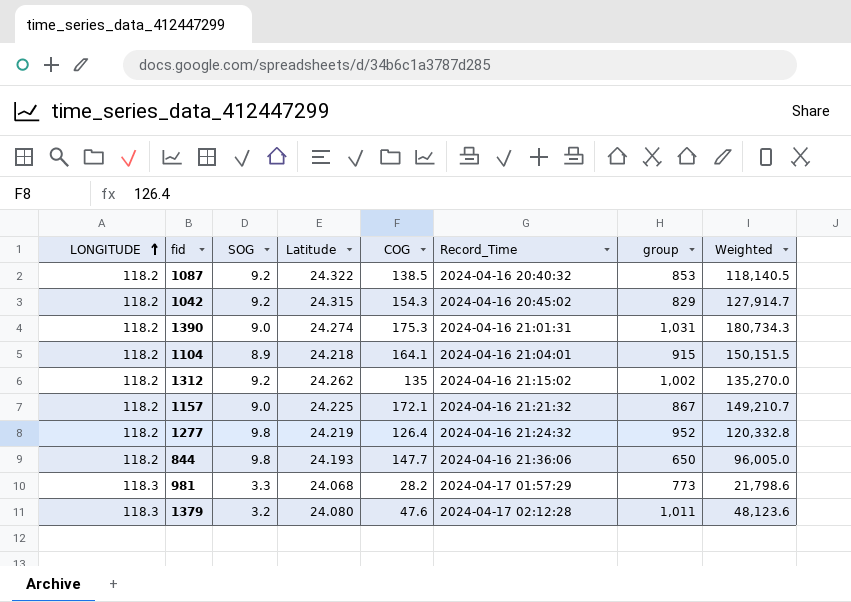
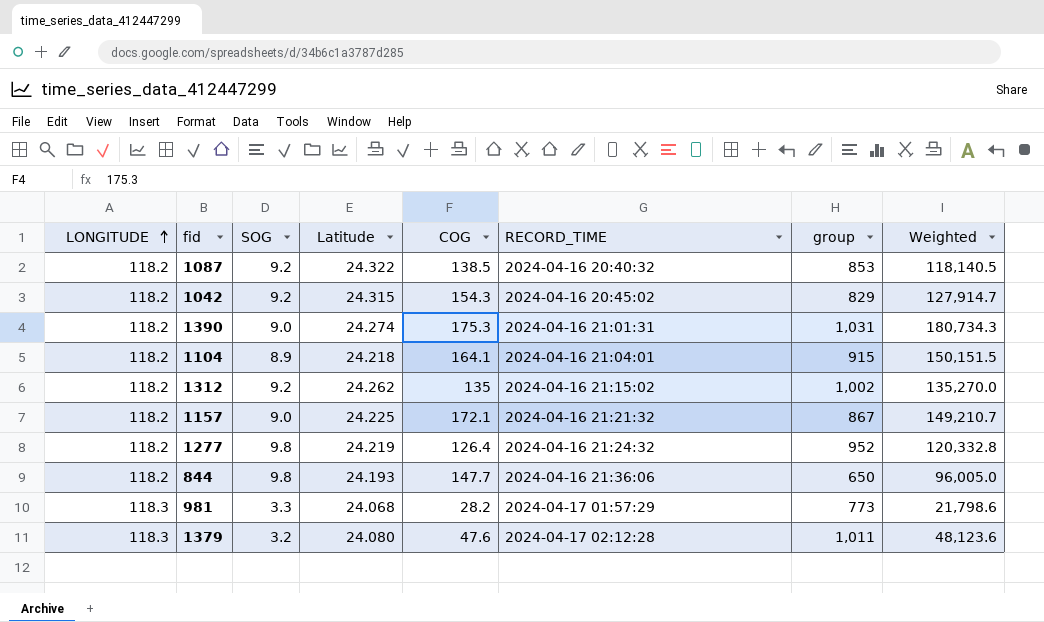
column name: Record_Time -> RECORD_TIME

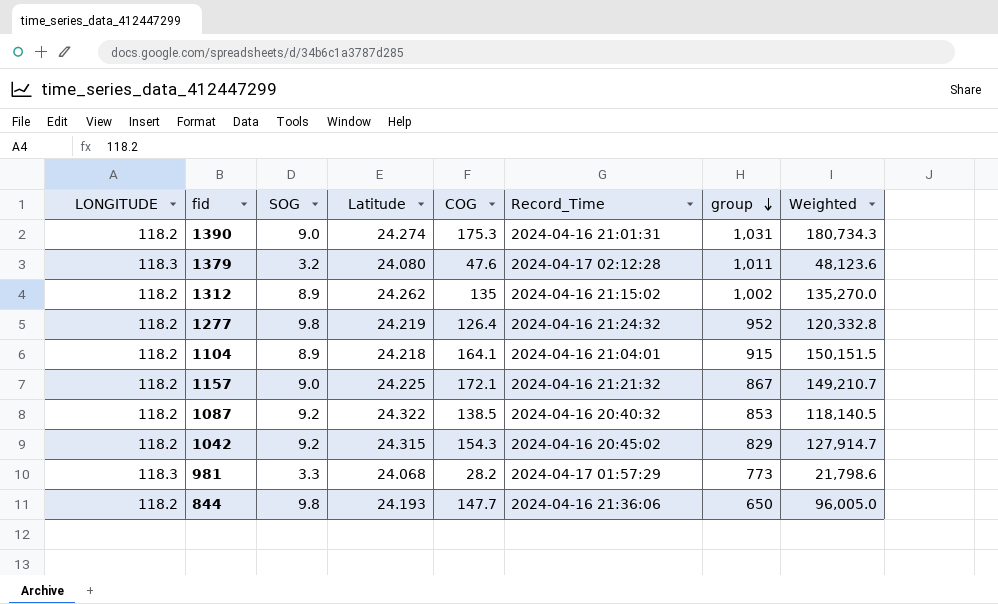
row order: LONGITUDE ascending -> group descending
column name: RECORD_TIME -> Record_Time
1312 | SOG: 9.2 -> 8.9

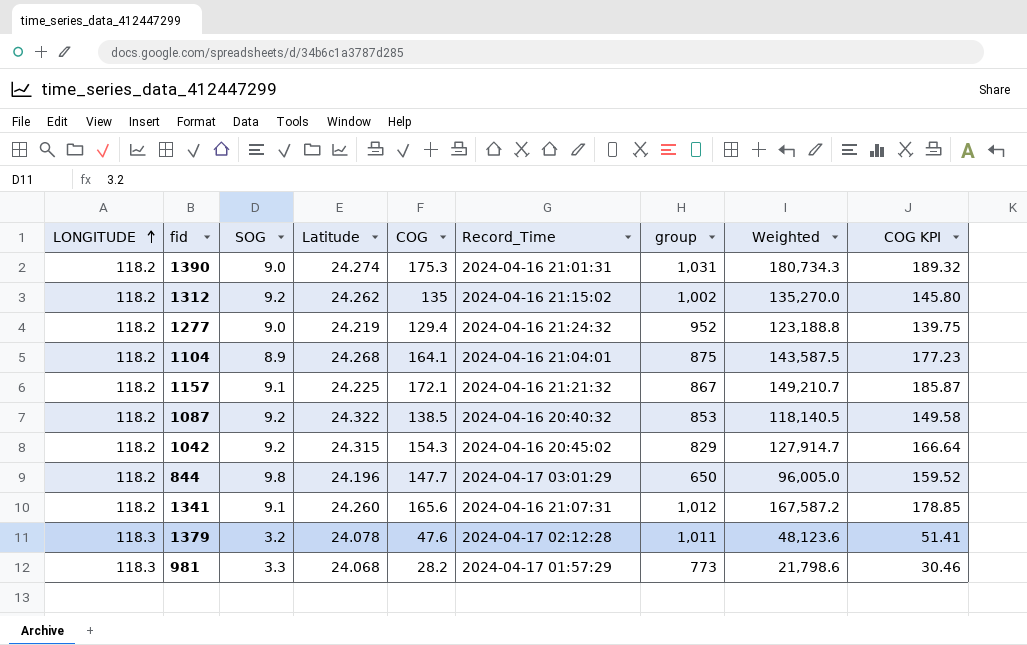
row order: group descending -> LONGITUDE ascending
column COG KPI | formula: none -> [COG] * 1.08
1312 | SOG: 8.9 -> 9.2
1277 | SOG: 9.8 -> 9.0
1277 | COG: 126.4 -> 129.4
1277 | Weighted: 120,332.8 -> 123,188.8
1104 | Latitude: 24.218 -> 24.268
1104 | group: 915 -> 875
1104 | Weighted: 150,151.5 -> 143,587.5
1157 | SOG: 9.0 -> 9.1
844 | Latitude: 24.193 -> 24.196
844 | Record_Time: 2024-04-16 21:36:06 -> 2024-04-17 03:01:29
row 1341: none -> 118.2 | 9.1 | 24.260 | 165.6 | 2024-04-16 21:07:31 | 1,012 | 167,587.2 | 178.85
1379 | Latitude: 24.080 -> 24.078

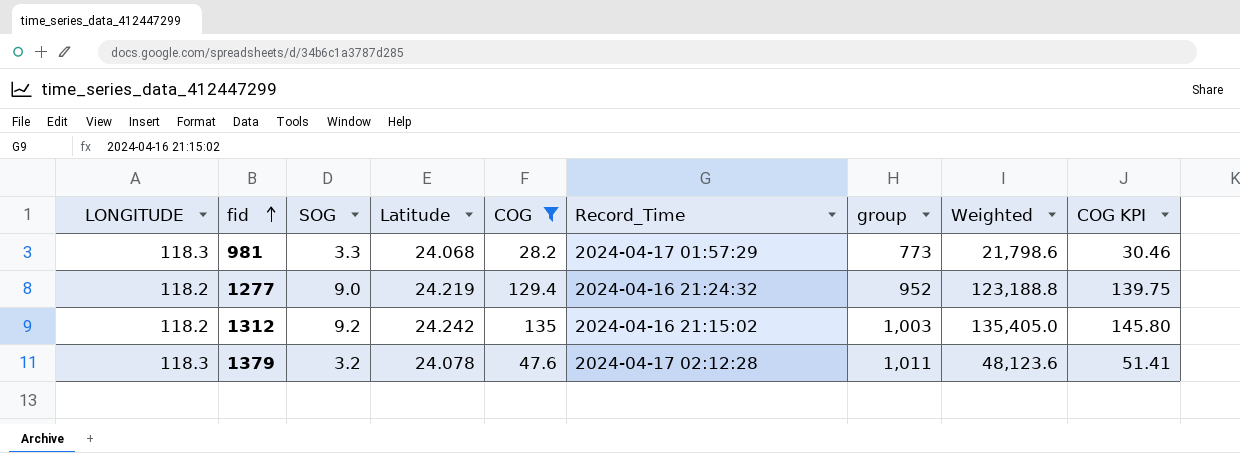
filter: none -> COG <= 135
row order: LONGITUDE ascending -> fid ascending
1312 | Latitude: 24.262 -> 24.242
1312 | group: 1,002 -> 1,003
1312 | Weighted: 135,270.0 -> 135,405.0

